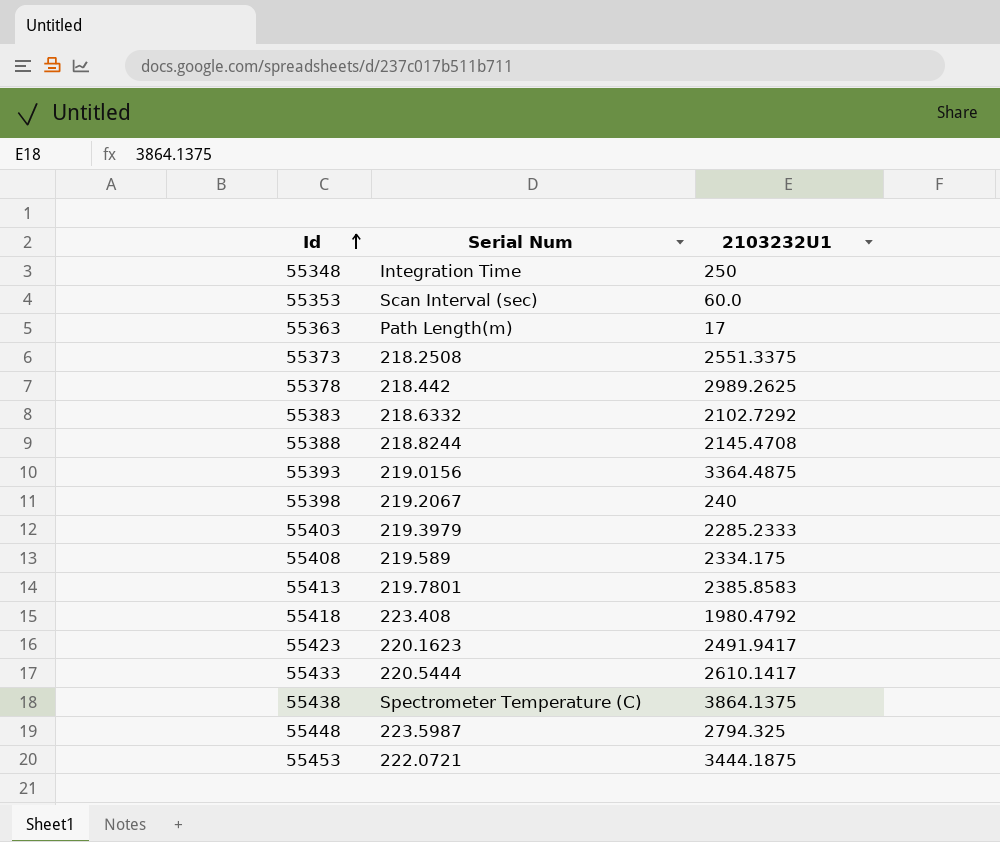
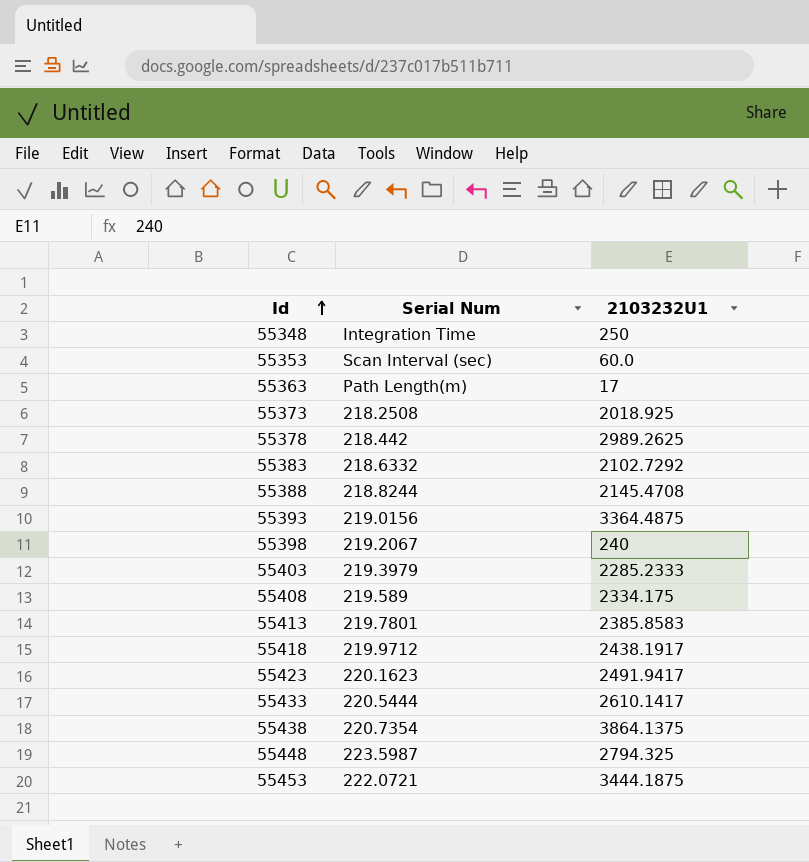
55373 | 2103232U1: 2551.3375 -> 2018.925
55418 | Serial Num: 223.408 -> 219.9712
55418 | 2103232U1: 1980.4792 -> 2438.1917
55438 | Serial Num: Spectrometer Temperature (C) -> 220.7354

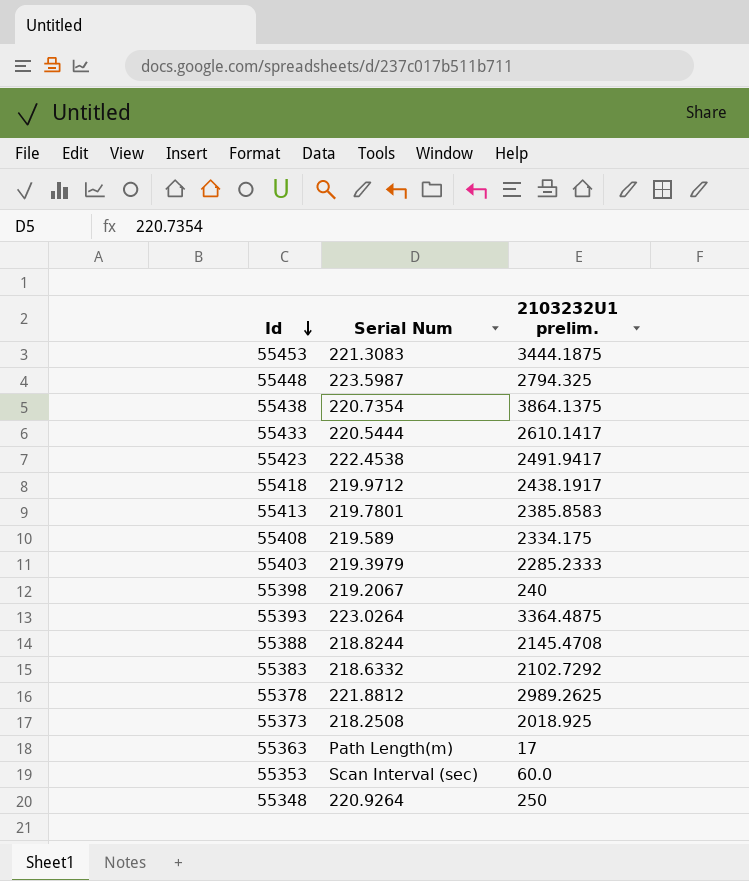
row order: Id ascending -> Id descending
column name: 2103232U1 -> 2103232U1 prelim.
55453 | Serial Num: 222.0721 -> 221.3083
55423 | Serial Num: 220.1623 -> 222.4538
55393 | Serial Num: 219.0156 -> 223.0264
55378 | Serial Num: 218.442 -> 221.8812
55348 | Serial Num: Integration Time -> 220.9264

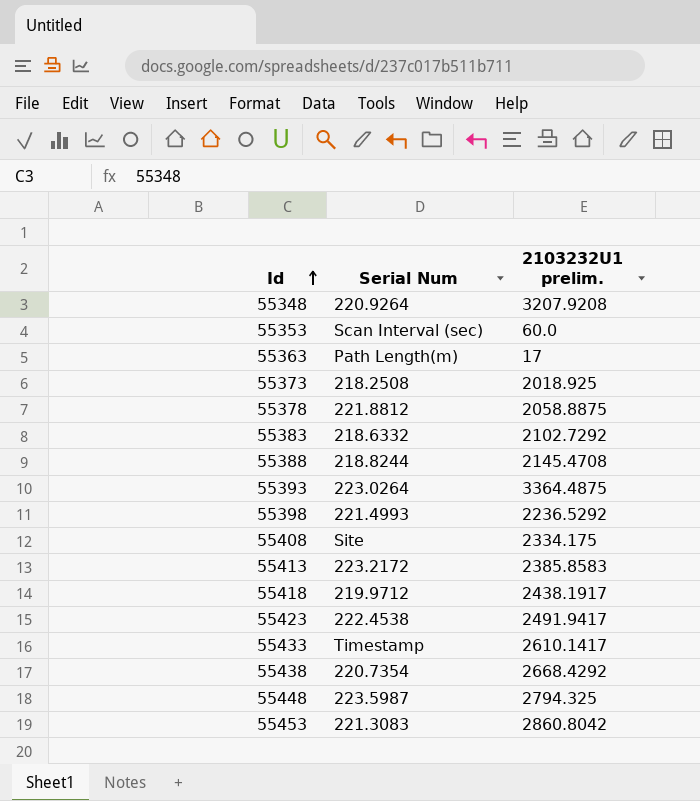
row order: Id descending -> Id ascending
row 55403: 219.3979 | 2285.2333 -> none
55348 | 2103232U1 prelim.: 250 -> 3207.9208
55378 | 2103232U1 prelim.: 2989.2625 -> 2058.8875
55398 | Serial Num: 219.2067 -> 221.4993
55398 | 2103232U1 prelim.: 240 -> 2236.5292
55408 | Serial Num: 219.589 -> Site
55413 | Serial Num: 219.7801 -> 223.2172
55433 | Serial Num: 220.5444 -> Timestamp
55438 | 2103232U1 prelim.: 3864.1375 -> 2668.4292
55453 | 2103232U1 prelim.: 3444.1875 -> 2860.8042

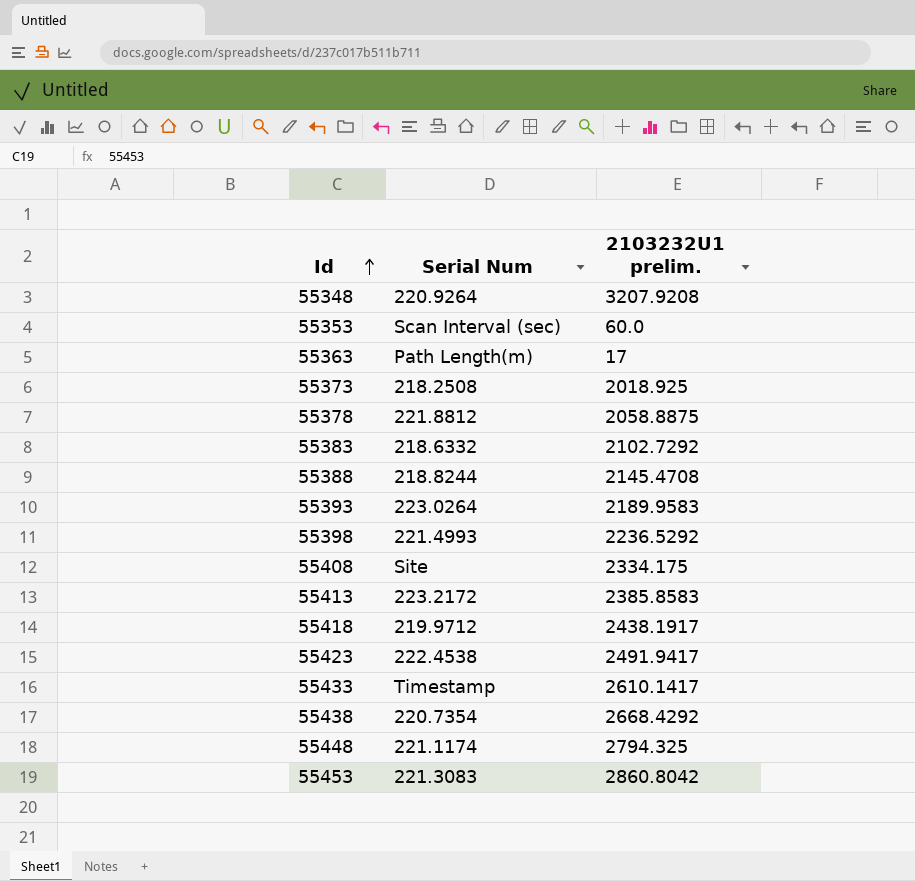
55393 | 2103232U1 prelim.: 3364.4875 -> 2189.9583
55448 | Serial Num: 223.5987 -> 221.1174

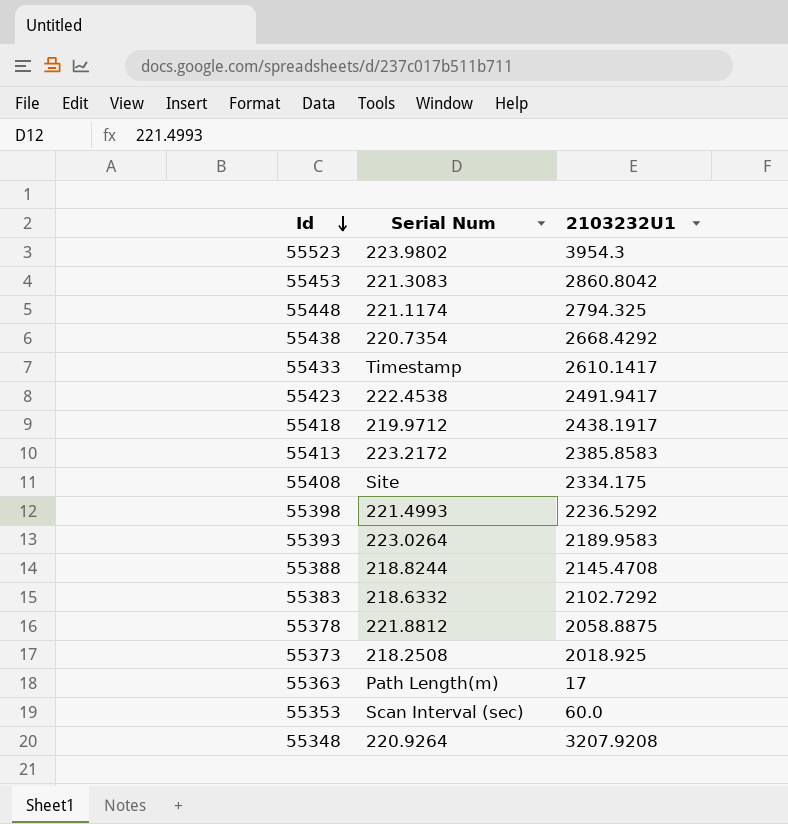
row order: Id ascending -> Id descending
column name: 2103232U1 prelim. -> 2103232U1
row 55523: none -> 223.9802 | 3954.3

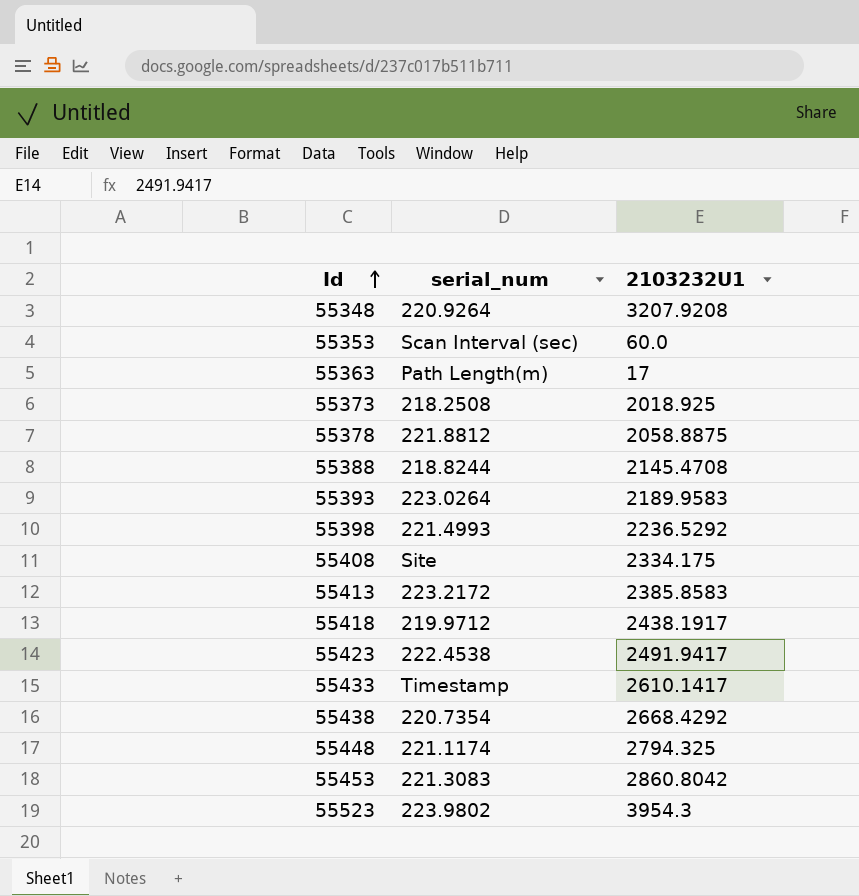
row order: Id descending -> Id ascending
column name: Serial Num -> serial_num
row 55383: 218.6332 | 2102.7292 -> none

